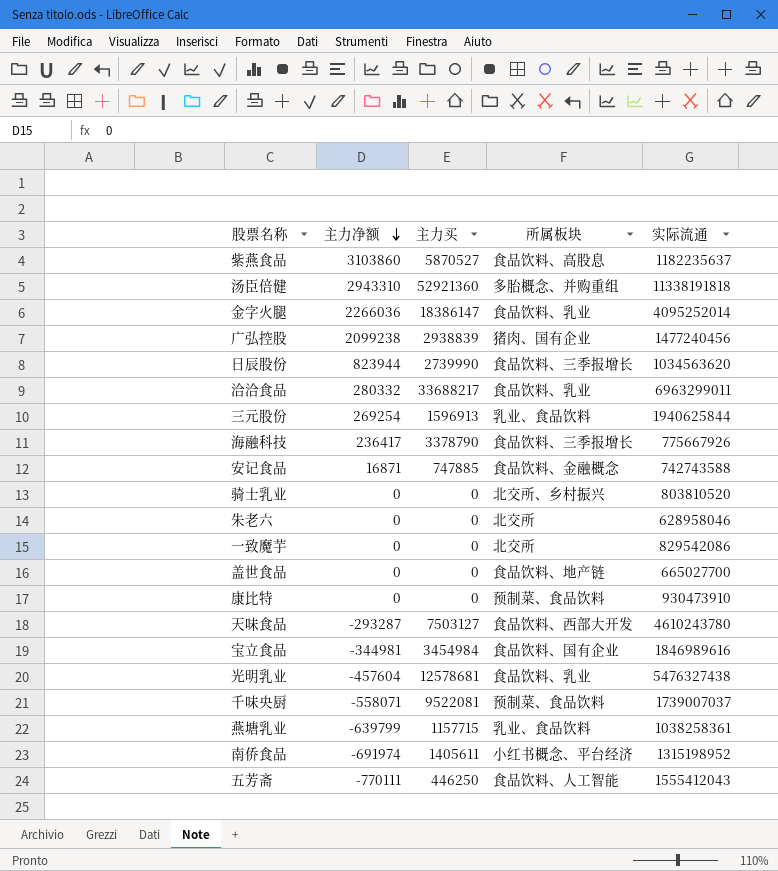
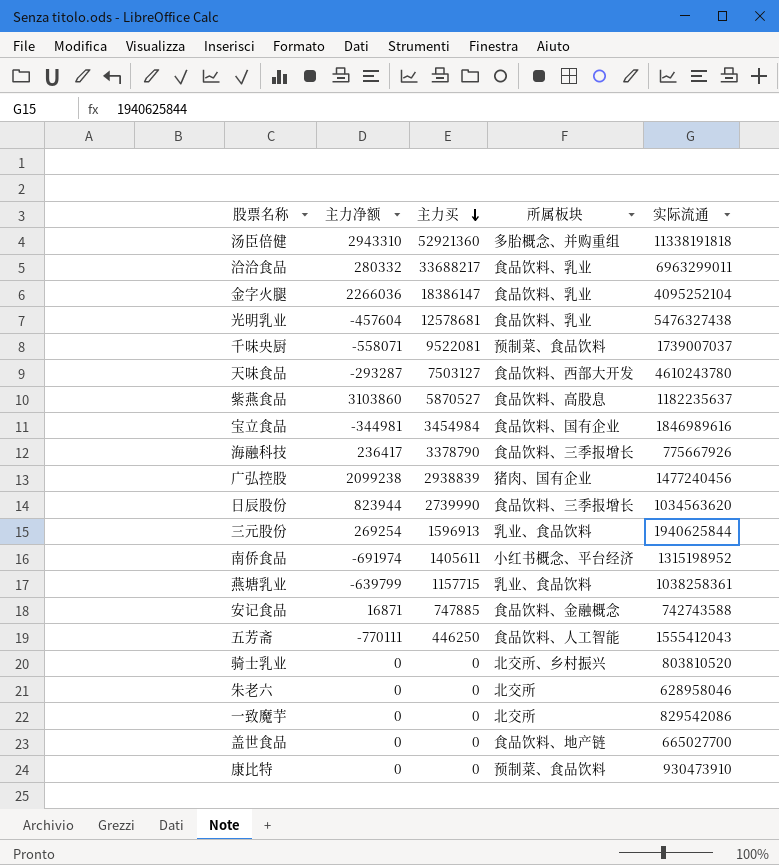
row order: 主力净额 descending -> 主力买 descending
金字火腿 | 实际流通: 4095252014 -> 4095252104

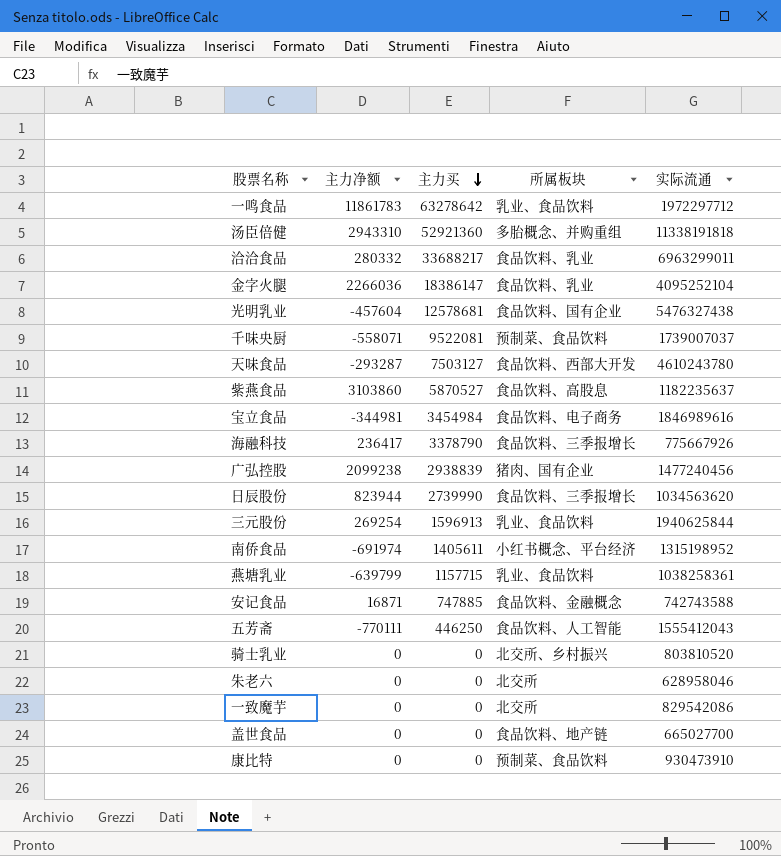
row 一鸣食品: none -> 11861783 | 63278642 | 乳业、食品饮料 | 1972297712
光明乳业 | 所属板块: 食品饮料、乳业 -> 食品饮料、国有企业
宝立食品 | 所属板块: 食品饮料、国有企业 -> 食品饮料、电子商务

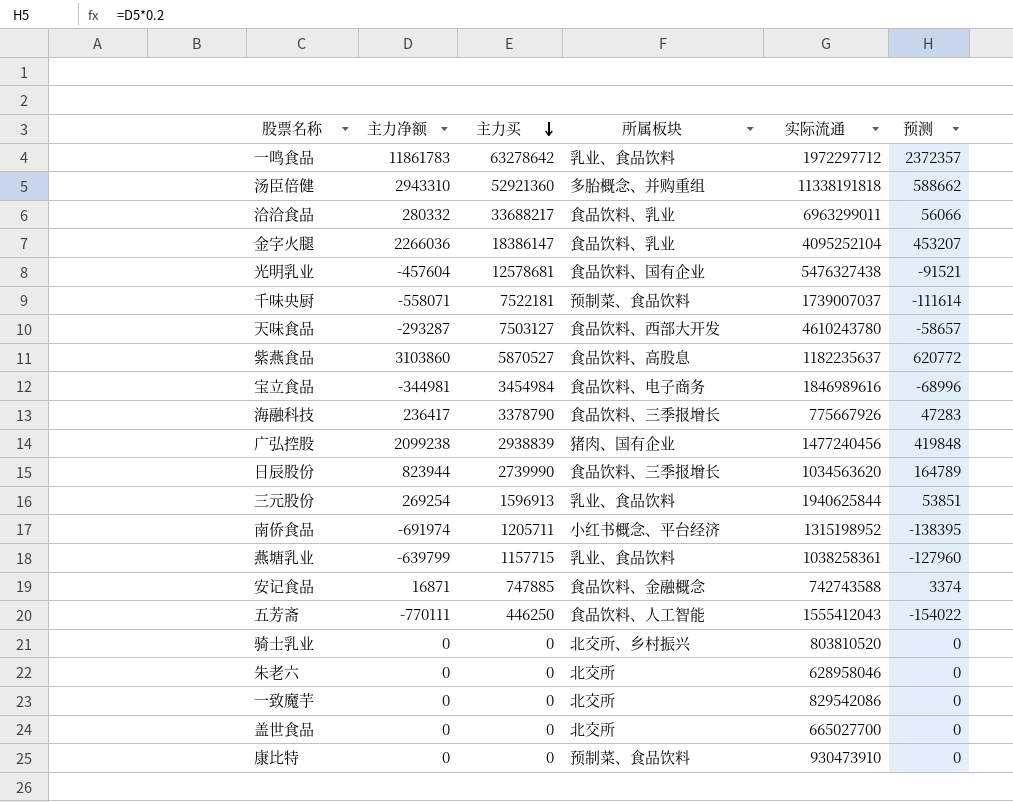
column 预测 | formula: none -> [主力净额] * 0.2
千味央厨 | 主力买: 9522081 -> 7522181
南侨食品 | 主力买: 1405611 -> 1205711
盖世食品 | 所属板块: 食品饮料、地产链 -> 北交所

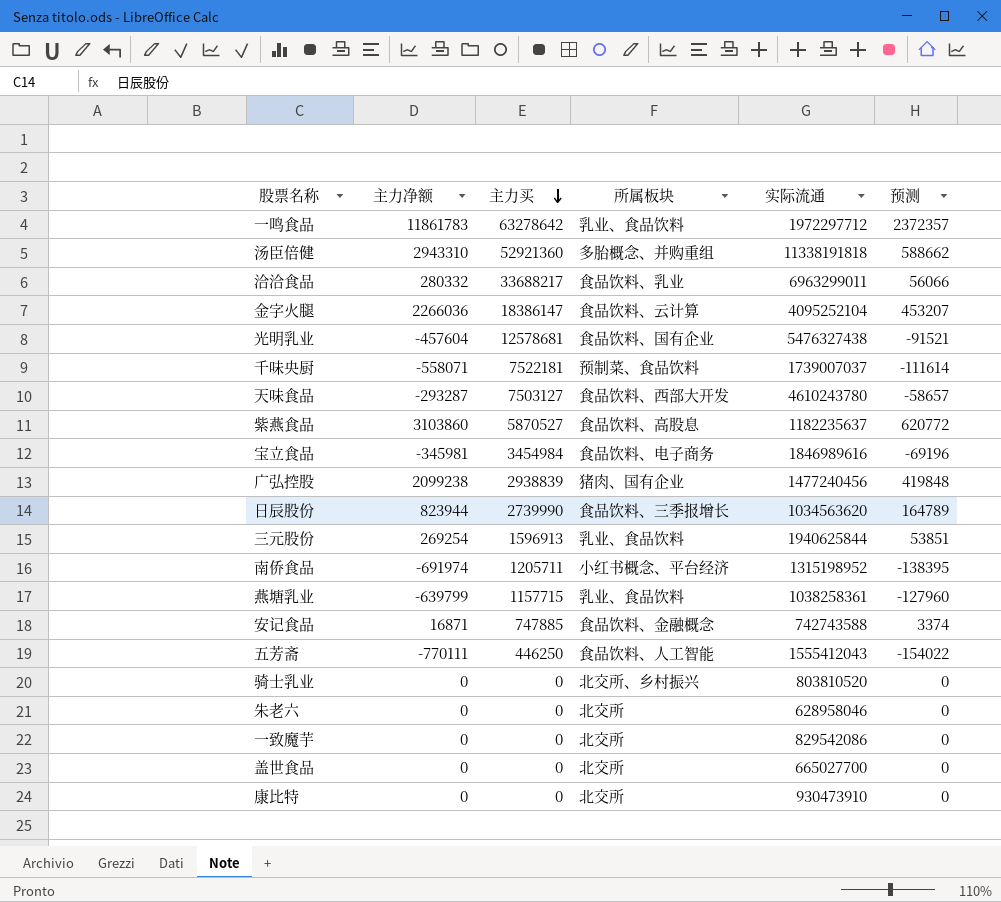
row 海融科技: 236417 | 3378790 | 食品饮料、三季报增长 | 775667926 | 47283 -> none
金字火腿 | 所属板块: 食品饮料、乳业 -> 食品饮料、云计算
宝立食品 | 主力净额: -344981 -> -345981
宝立食品 | 预测: -68996 -> -69196
康比特 | 所属板块: 预制菜、食品饮料 -> 北交所

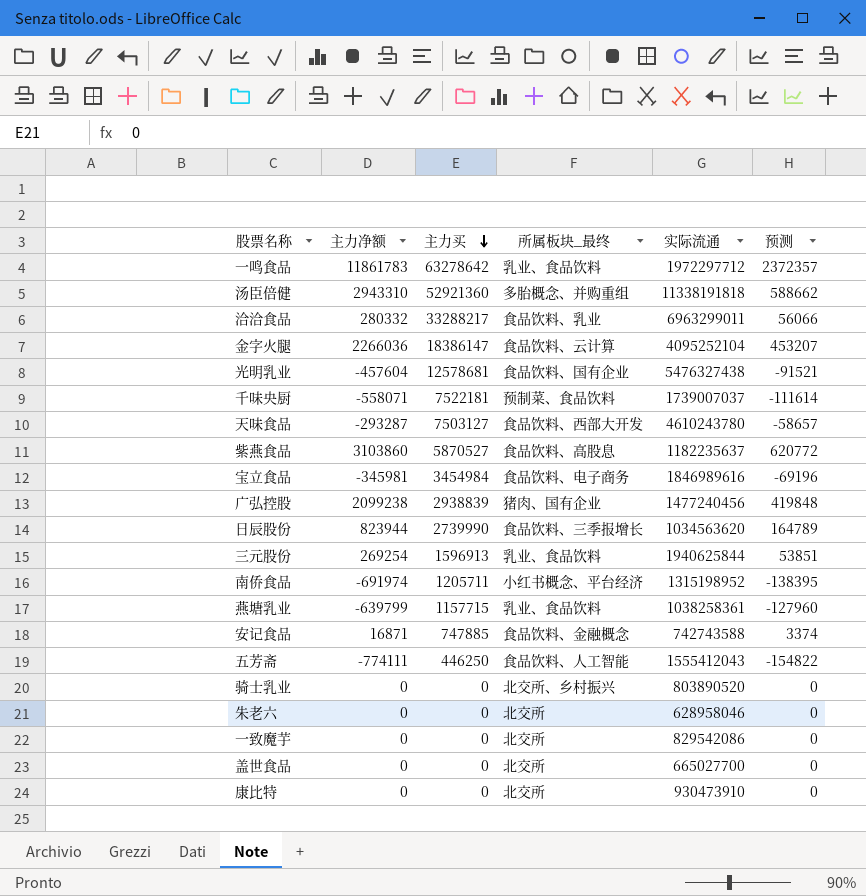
column name: 所属板块 -> 所属板块_最终
洽洽食品 | 主力买: 33688217 -> 33288217
五芳斋 | 主力净额: -770111 -> -774111
五芳斋 | 预测: -154022 -> -154822
骑士乳业 | 实际流通: 803810520 -> 803890520

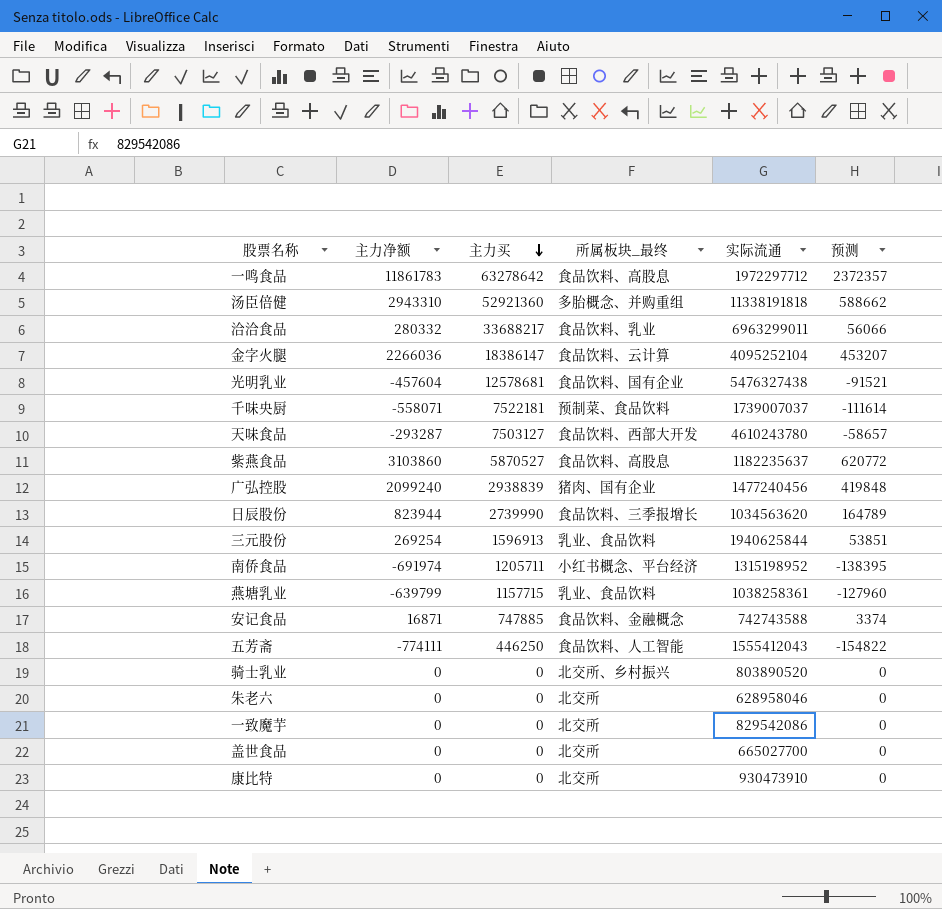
row 宝立食品: -345981 | 3454984 | 食品饮料、电子商务 | 1846989616 | -69196 -> none
一鸣食品 | 所属板块_最终: 乳业、食品饮料 -> 食品饮料、高股息
洽洽食品 | 主力买: 33288217 -> 33688217
广弘控股 | 主力净额: 2099238 -> 2099240

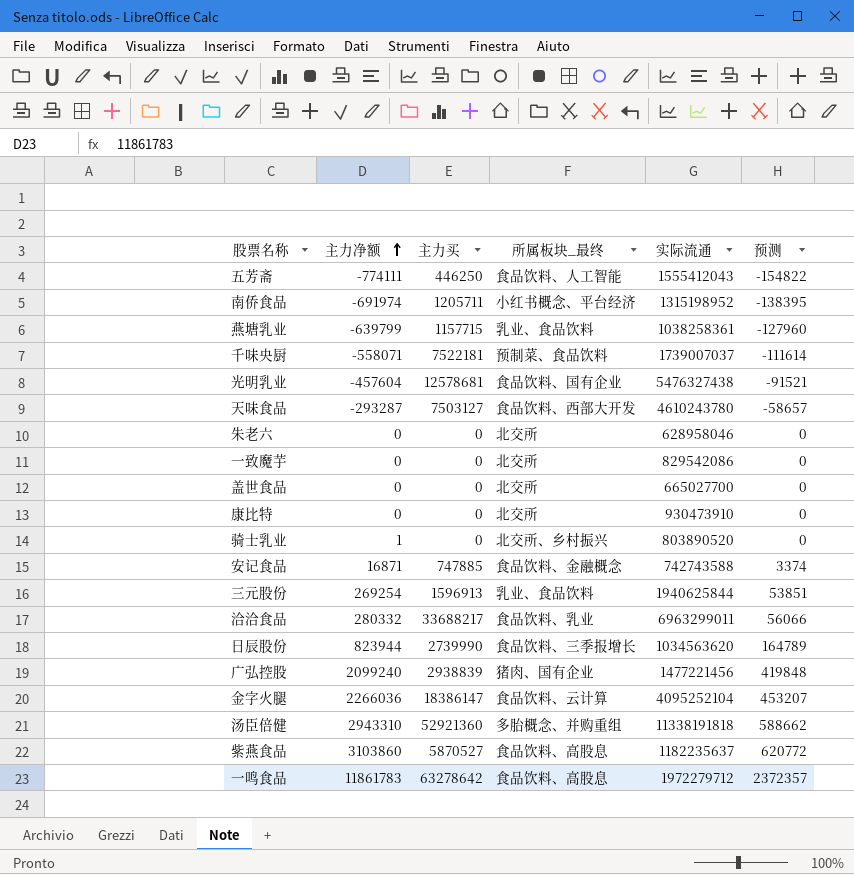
row order: 主力买 descending -> 主力净额 ascending
骑士乳业 | 主力净额: 0 -> 1
广弘控股 | 实际流通: 1477240456 -> 1477221456
一鸣食品 | 实际流通: 1972297712 -> 1972279712

